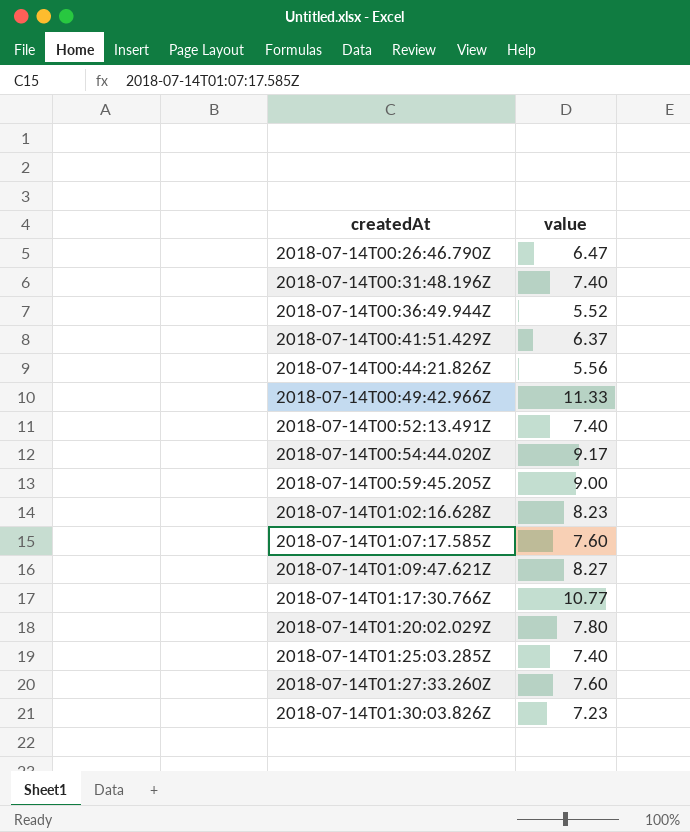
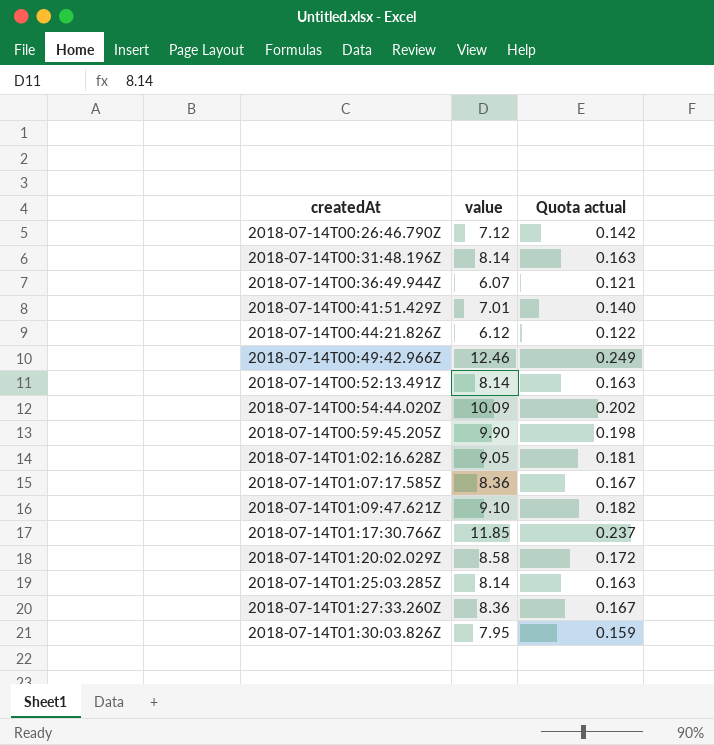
column Quota actual | formula: none -> [value] * 0.02
2018-07-14T00:26:46.790Z | value: 6.47 -> 7.12
2018-07-14T00:31:48.196Z | value: 7.40 -> 8.14
2018-07-14T00:36:49.944Z | value: 5.52 -> 6.07
2018-07-14T00:41:51.429Z | value: 6.37 -> 7.01
2018-07-14T00:44:21.826Z | value: 5.56 -> 6.12
2018-07-14T00:49:42.966Z | value: 11.33 -> 12.46
2018-07-14T00:52:13.491Z | value: 7.40 -> 8.14
2018-07-14T00:54:44.020Z | value: 9.17 -> 10.09
2018-07-14T00:59:45.205Z | value: 9.00 -> 9.90
2018-07-14T01:02:16.628Z | value: 8.23 -> 9.05
2018-07-14T01:07:17.585Z | value: 7.60 -> 8.36
2018-07-14T01:09:47.621Z | value: 8.27 -> 9.10
2018-07-14T01:17:30.766Z | value: 10.77 -> 11.85
2018-07-14T01:20:02.029Z | value: 7.80 -> 8.58
2018-07-14T01:25:03.285Z | value: 7.40 -> 8.14
2018-07-14T01:27:33.260Z | value: 7.60 -> 8.36
2018-07-14T01:30:03.826Z | value: 7.23 -> 7.95

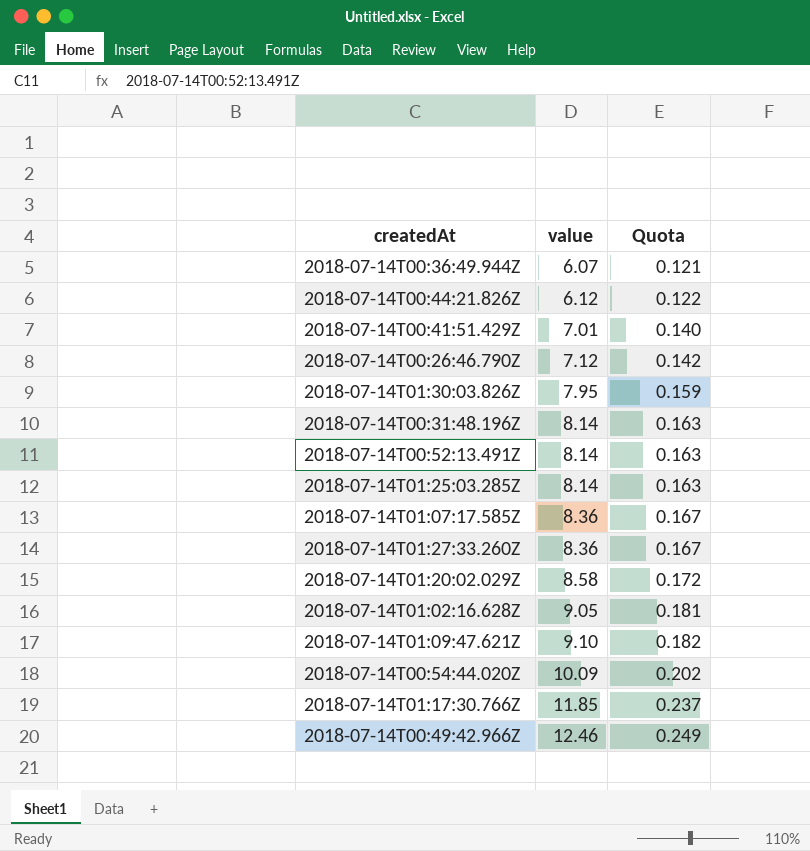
row order: createdAt ascending -> value ascending
column name: Quota actual -> Quota
row 2018-07-14T00:59:45.205Z: 9.90 | 0.198 -> none

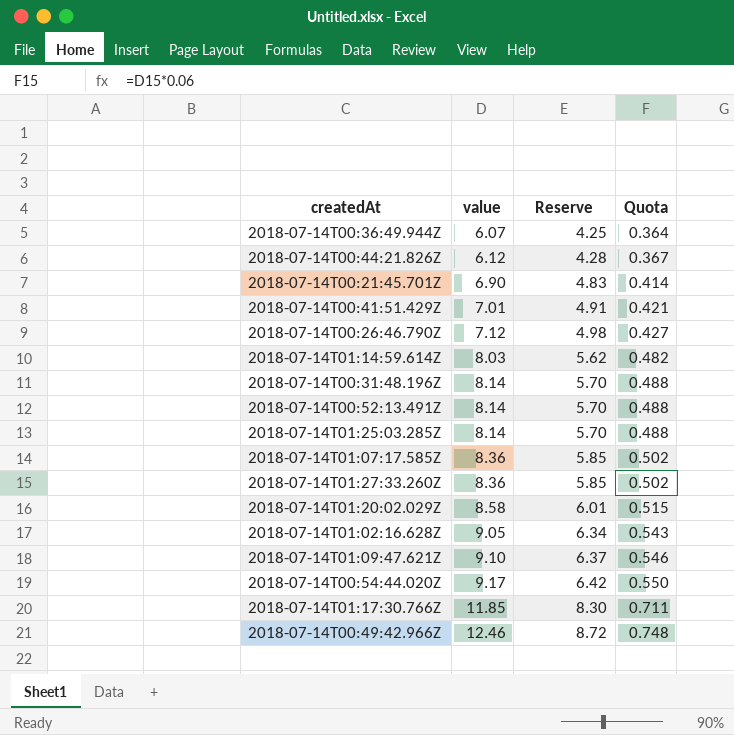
column Reserve | formula: none -> [value] * 0.7
column Quota | formula: [value] * 0.02 -> [value] * 0.06
row 2018-07-14T01:30:03.826Z: 7.95 | 0.159 -> none
row 2018-07-14T00:21:45.701Z: none -> 6.90 | 4.83 | 0.414
row 2018-07-14T01:14:59.614Z: none -> 8.03 | 5.62 | 0.482
2018-07-14T00:54:44.020Z | value: 10.09 -> 9.17

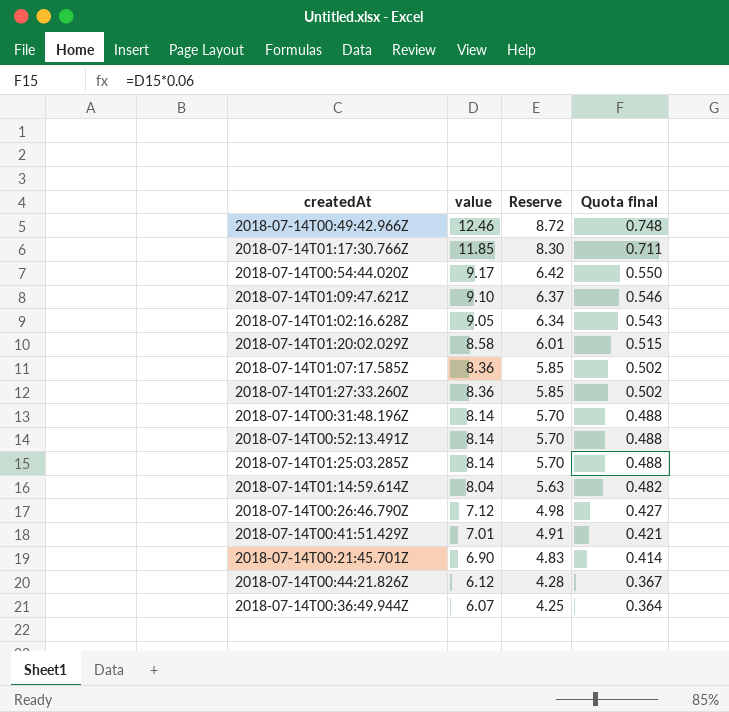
row order: value ascending -> value descending
column name: Quota -> Quota final
2018-07-14T01:14:59.614Z | value: 8.03 -> 8.04
2018-07-14T01:14:59.614Z | Reserve: 5.62 -> 5.63

